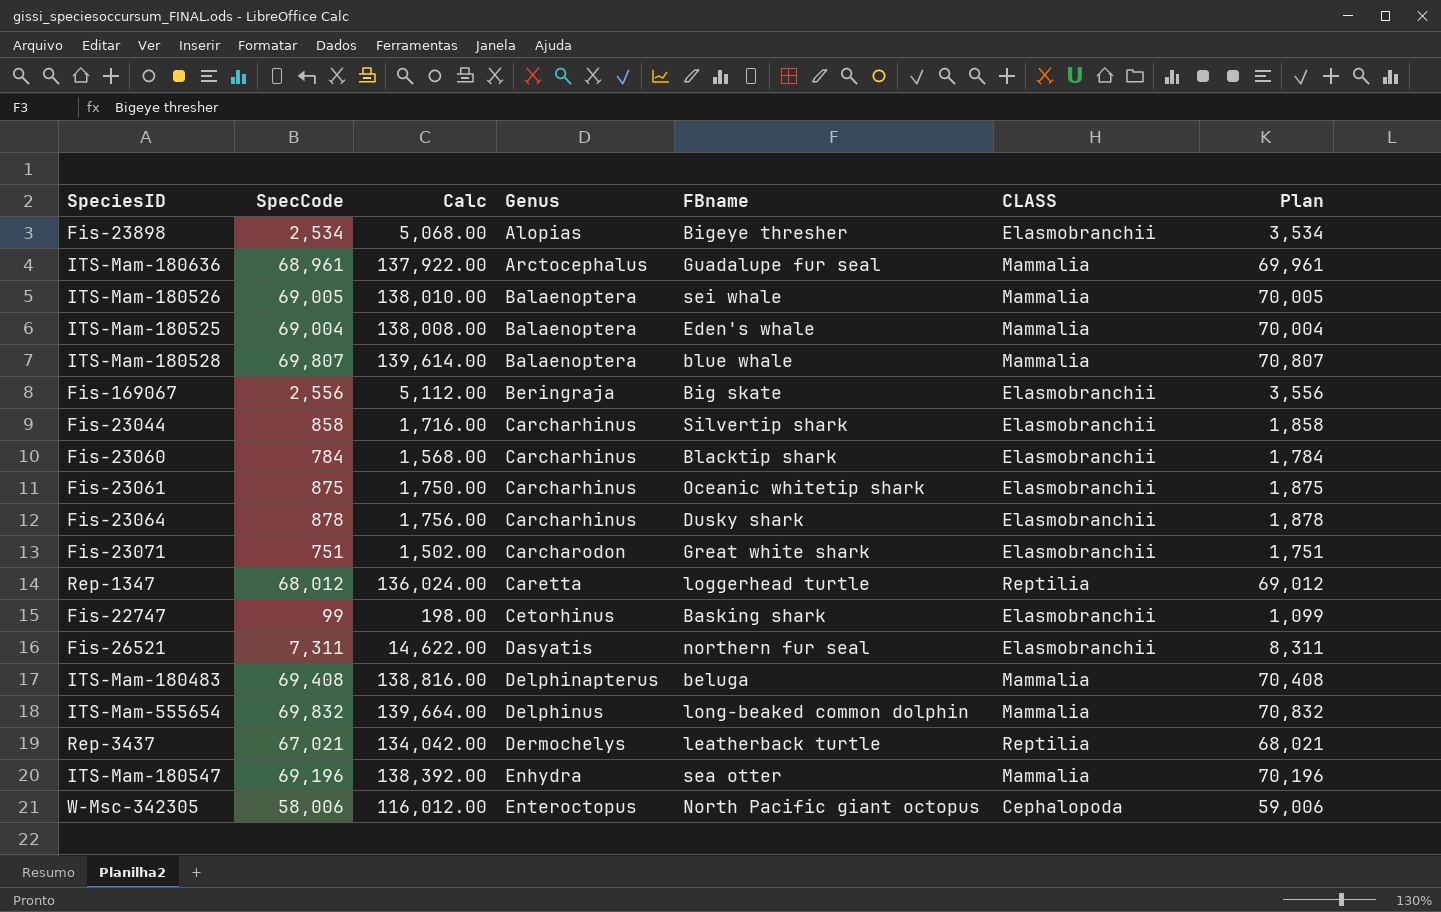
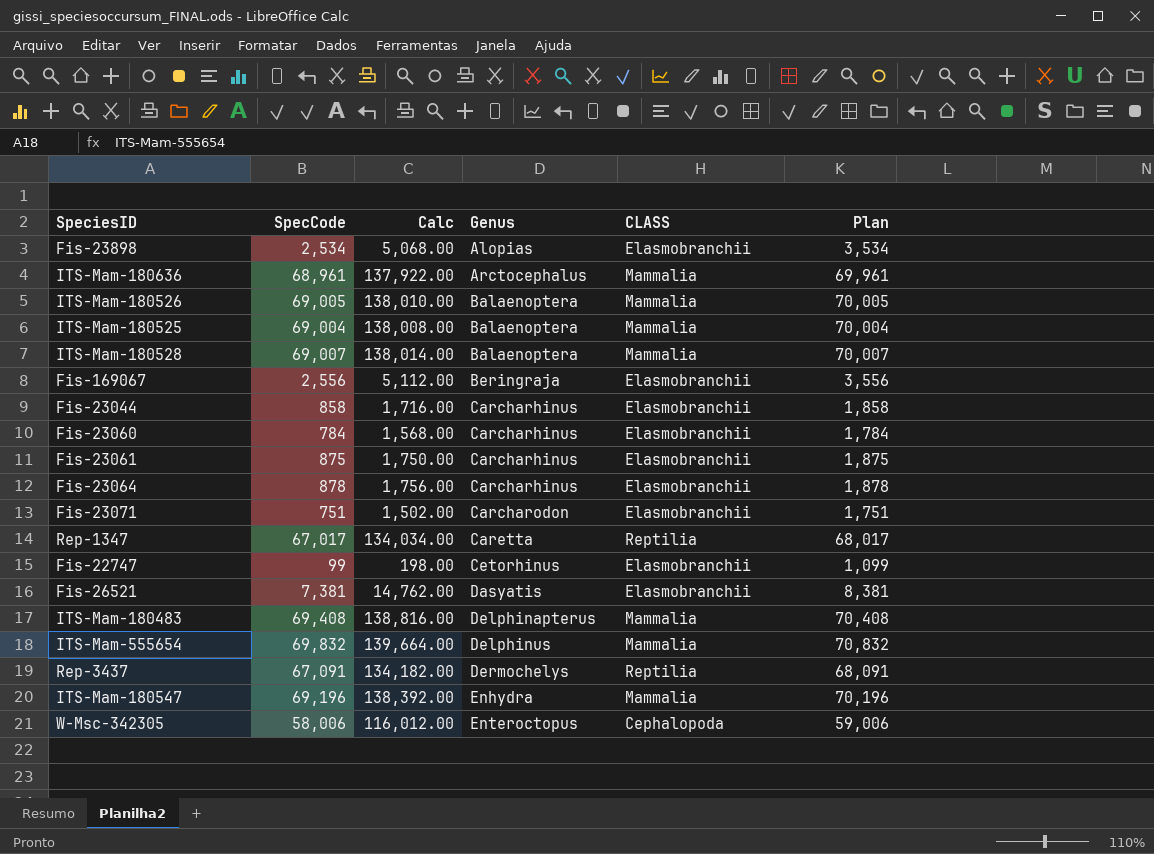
column FBname | position: 5 -> none
ITS-Mam-180528 | SpecCode: 69,807 -> 69,007
ITS-Mam-180528 | Calc: 139,614.00 -> 138,014.00
ITS-Mam-180528 | Plan: 70,807 -> 70,007
Rep-1347 | SpecCode: 68,012 -> 67,017
Rep-1347 | Calc: 136,024.00 -> 134,034.00
Rep-1347 | Plan: 69,012 -> 68,017
Fis-26521 | SpecCode: 7,311 -> 7,381
Fis-26521 | Calc: 14,622.00 -> 14,762.00
Fis-26521 | Plan: 8,311 -> 8,381
Rep-3437 | SpecCode: 67,021 -> 67,091
Rep-3437 | Calc: 134,042.00 -> 134,182.00
Rep-3437 | Plan: 68,021 -> 68,091

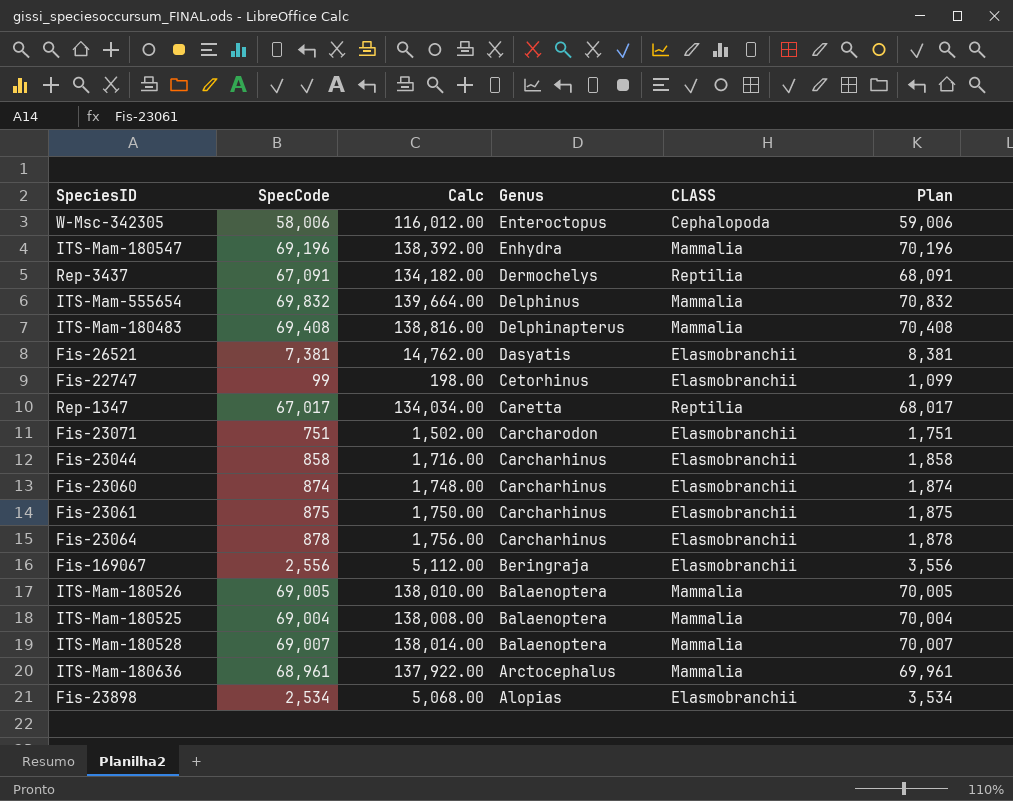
row order: Genus ascending -> Genus descending
Fis-23060 | SpecCode: 784 -> 874
Fis-23060 | Calc: 1,568.00 -> 1,748.00
Fis-23060 | Plan: 1,784 -> 1,874

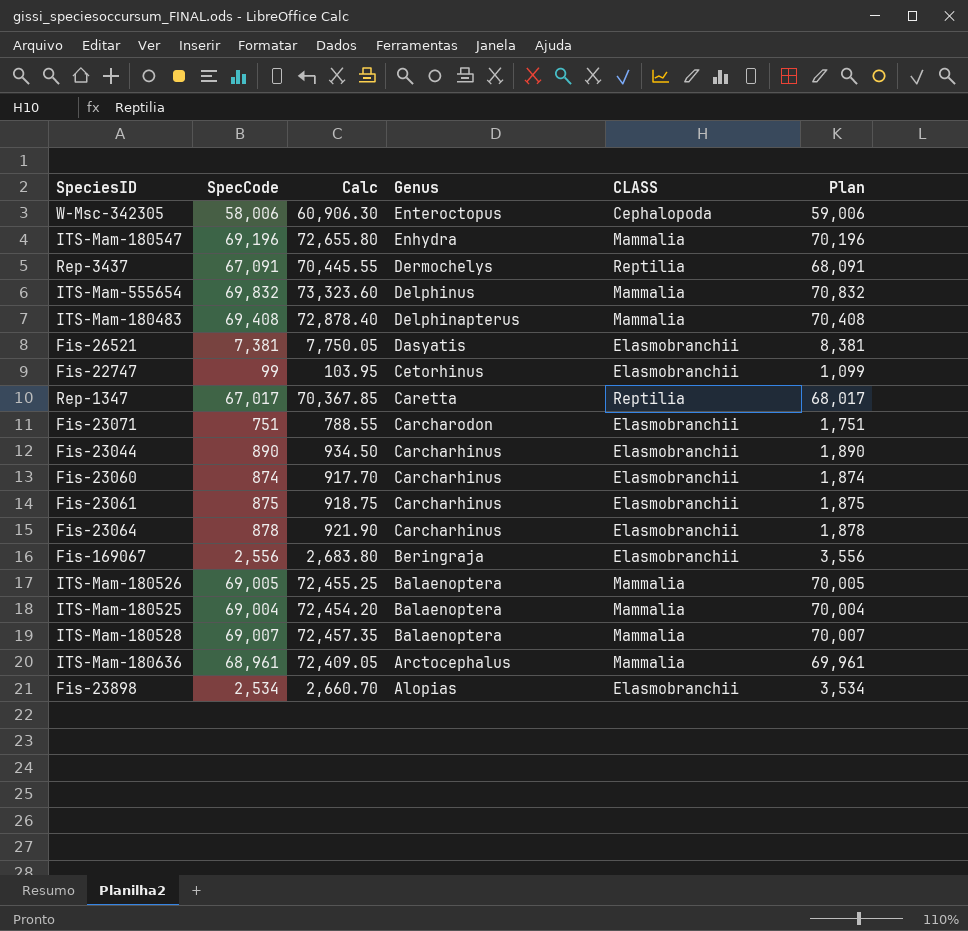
column Calc | formula: [SpecCode] * 2 -> [SpecCode] * 1.05
Fis-23044 | SpecCode: 858 -> 890
Fis-23044 | Plan: 1,858 -> 1,890

